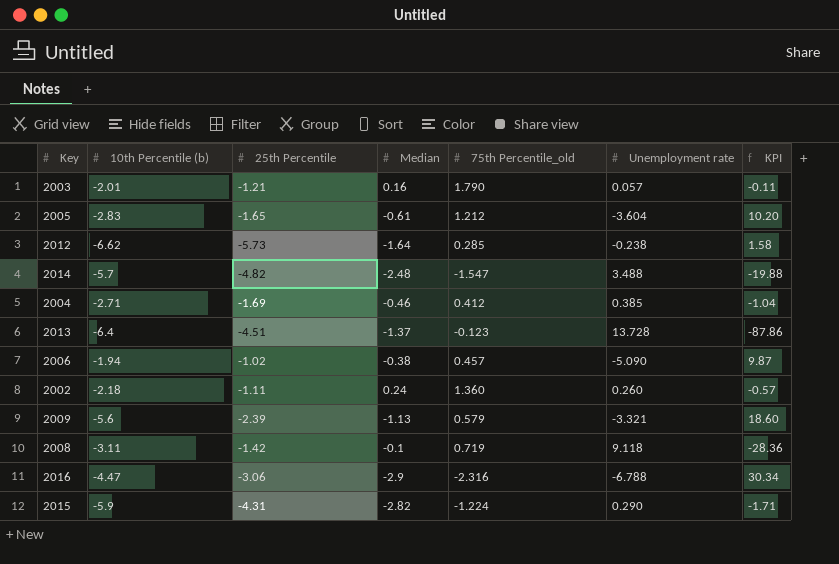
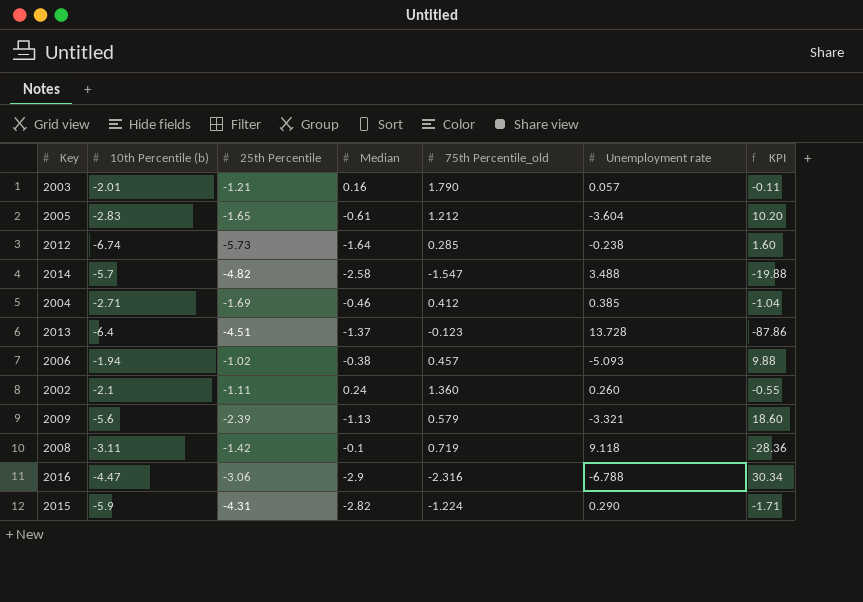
2012 | 10th Percentile (b): -6.62 -> -6.74
2012 | KPI: 1.58 -> 1.60
2014 | Median: -2.48 -> -2.58
2006 | Unemployment rate: -5.090 -> -5.093
2006 | KPI: 9.87 -> 9.88
2002 | 10th Percentile (b): -2.18 -> -2.1
2002 | KPI: -0.57 -> -0.55

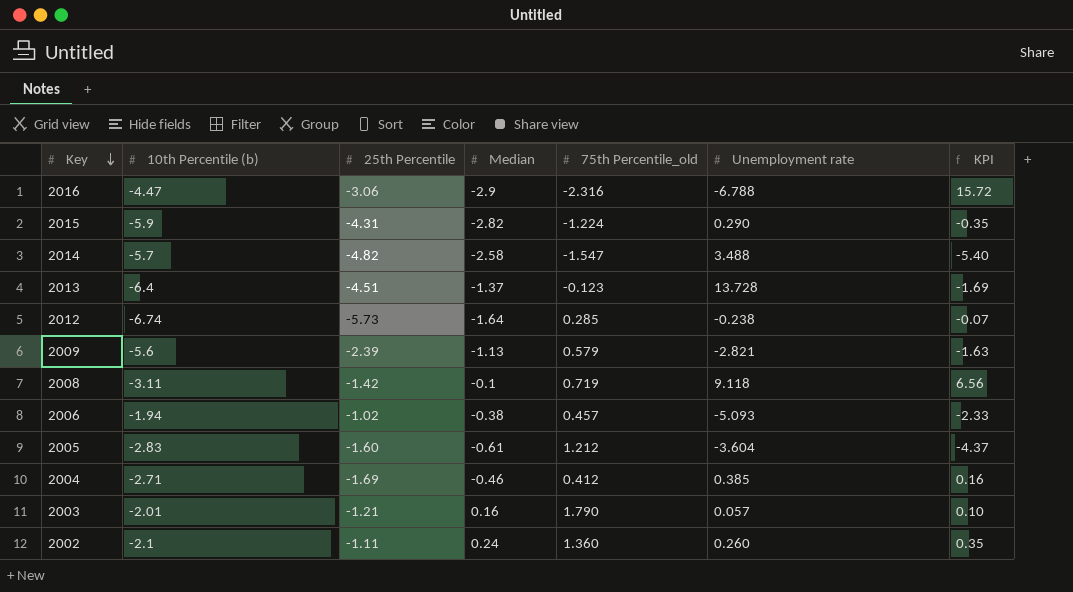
row order: none -> Key descending
column KPI | formula: [10th Percentile (b)] * [Unemployment rate] -> [75th Percentile_old] * [Unemployment rate]
2009 | Unemployment rate: -3.321 -> -2.821
2005 | 25th Percentile: -1.65 -> -1.60

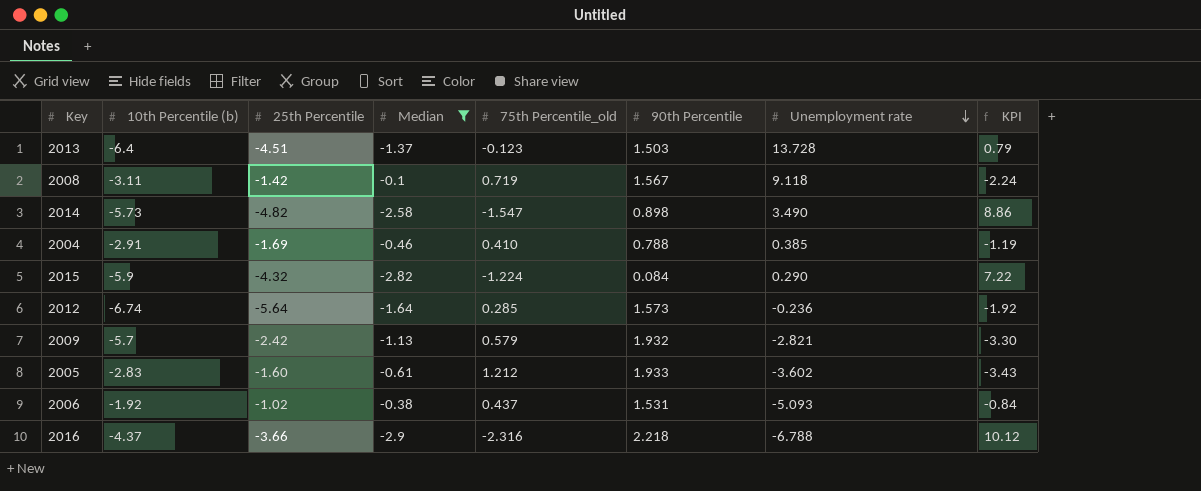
filter: none -> Median <= -0.1
row order: Key descending -> Unemployment rate descending
column 90th Percentile | position: none -> 6
column KPI | formula: [75th Percentile_old] * [Unemployment rate] -> [10th Percentile (b)] * [75th Percentile_old]
2014 | 10th Percentile (b): -5.7 -> -5.73
2014 | Unemployment rate: 3.488 -> 3.490
2004 | 10th Percentile (b): -2.71 -> -2.91
2004 | 75th Percentile_old: 0.412 -> 0.410
2015 | 25th Percentile: -4.31 -> -4.32
2012 | 25th Percentile: -5.73 -> -5.64
2012 | Unemployment rate: -0.238 -> -0.236
2009 | 10th Percentile (b): -5.6 -> -5.7
2009 | 25th Percentile: -2.39 -> -2.42
2005 | Unemployment rate: -3.604 -> -3.602
2006 | 10th Percentile (b): -1.94 -> -1.92
2006 | 75th Percentile_old: 0.457 -> 0.437
2016 | 10th Percentile (b): -4.47 -> -4.37
2016 | 25th Percentile: -3.06 -> -3.66

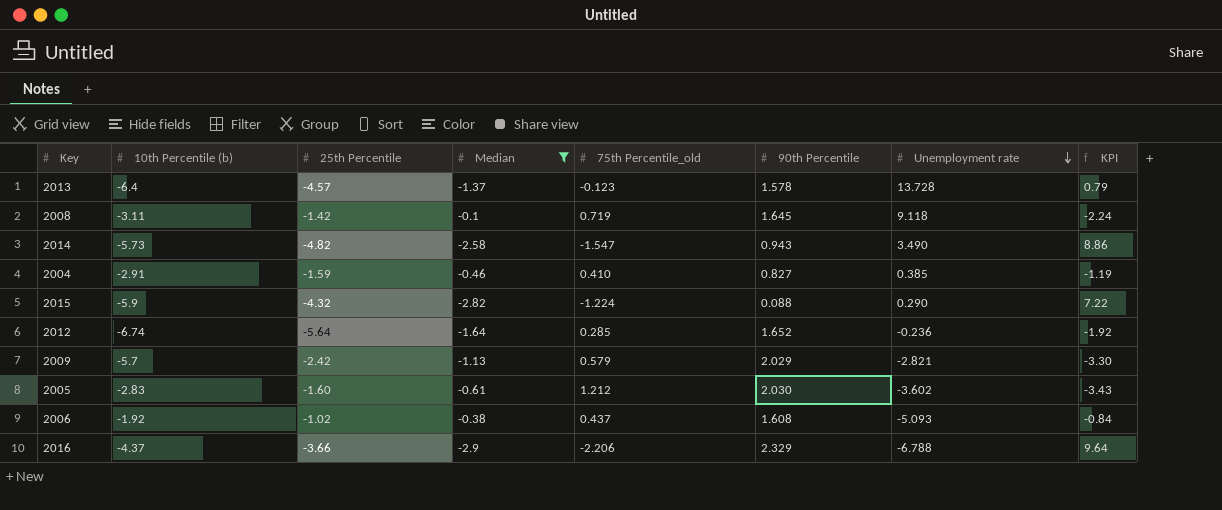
2013 | 25th Percentile: -4.51 -> -4.57
2013 | 90th Percentile: 1.503 -> 1.578
2008 | 90th Percentile: 1.567 -> 1.645
2014 | 90th Percentile: 0.898 -> 0.943
2004 | 25th Percentile: -1.69 -> -1.59
2004 | 90th Percentile: 0.788 -> 0.827
2015 | 90th Percentile: 0.084 -> 0.088
2012 | 90th Percentile: 1.573 -> 1.652
2009 | 90th Percentile: 1.932 -> 2.029
2005 | 90th Percentile: 1.933 -> 2.030
2006 | 90th Percentile: 1.531 -> 1.608
2016 | 75th Percentile_old: -2.316 -> -2.206
2016 | 90th Percentile: 2.218 -> 2.329
2016 | KPI: 10.12 -> 9.64

